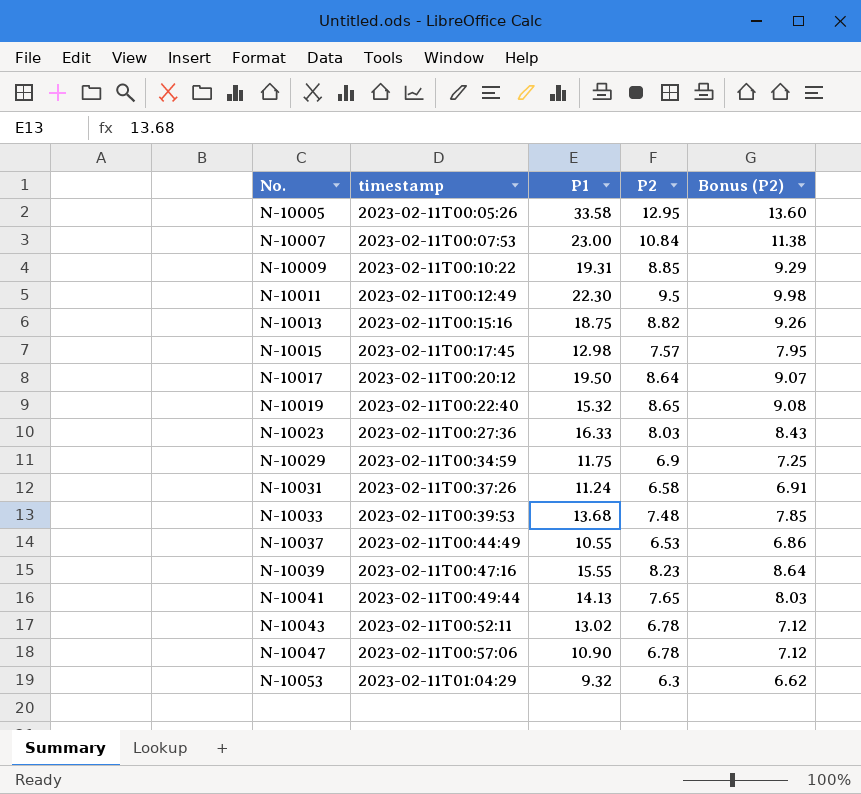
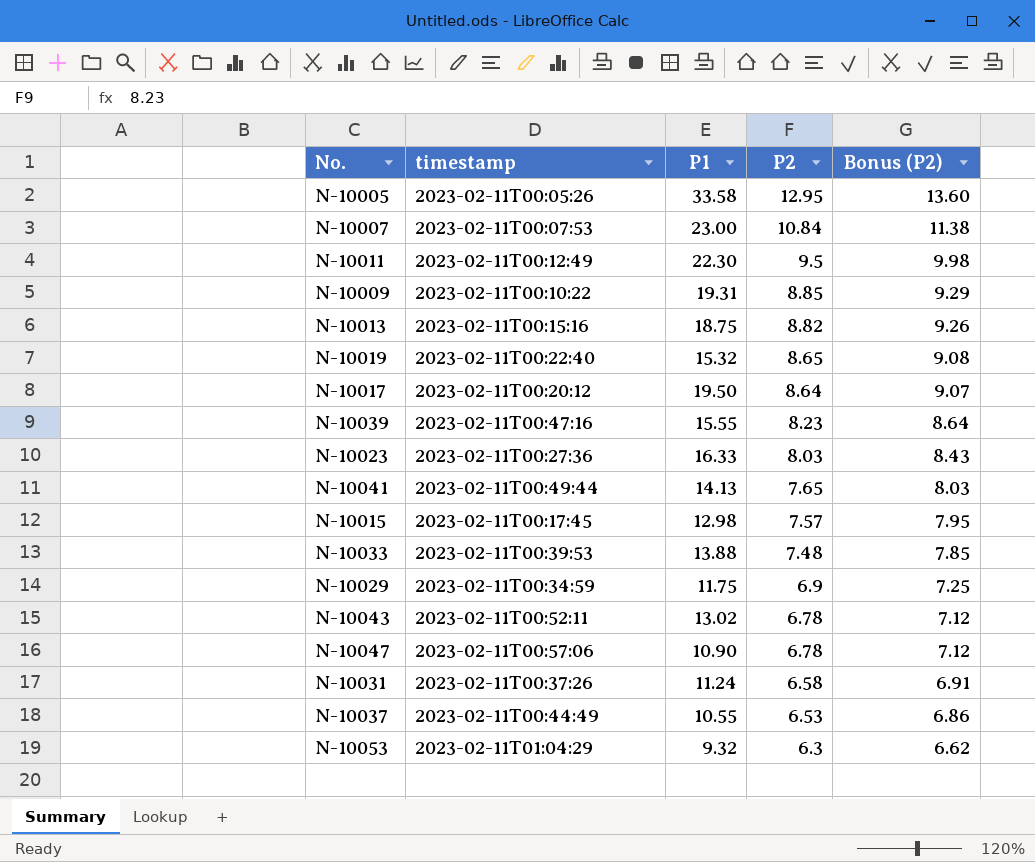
row order: No. ascending -> P2 descending
N-10033 | P1: 13.68 -> 13.88

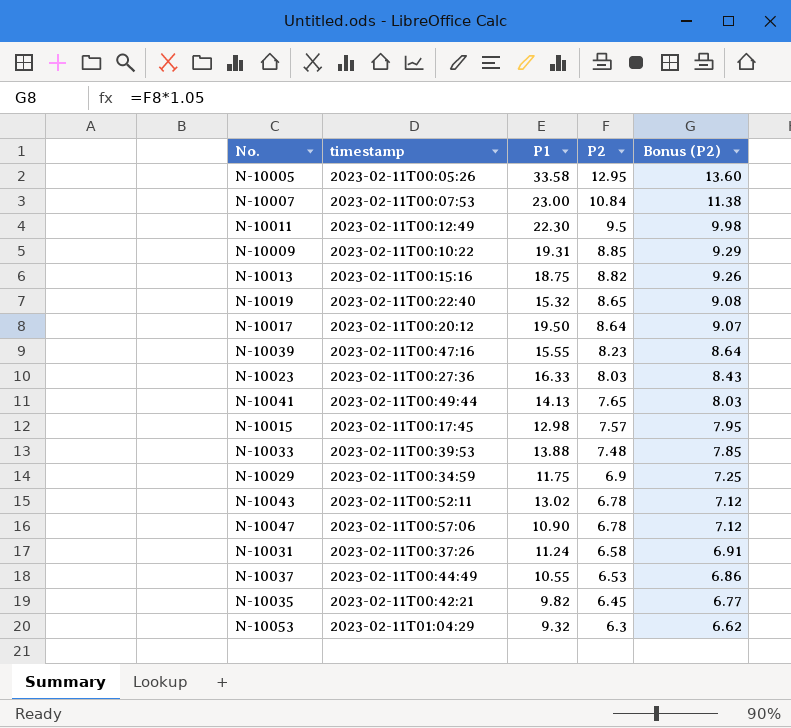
row N-10035: none -> 2023-02-11T00:42:21 | 9.82 | 6.45 | 6.77

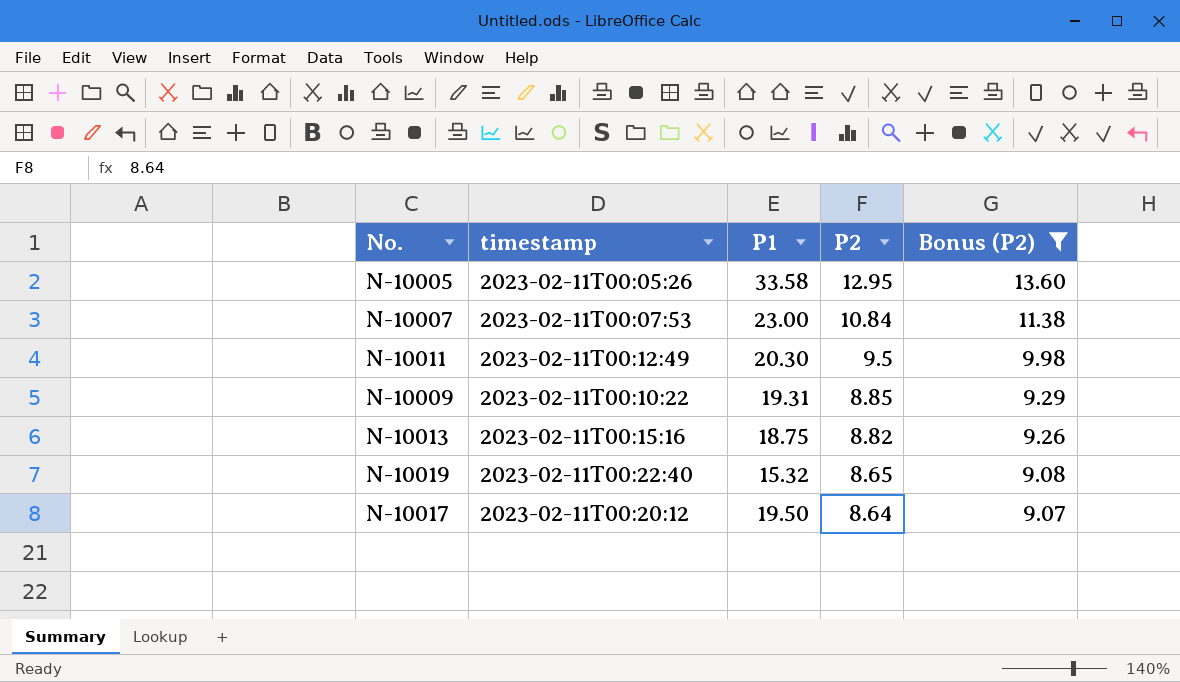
filter: none -> Bonus (P2) >= 9.07
N-10011 | P1: 22.30 -> 20.30

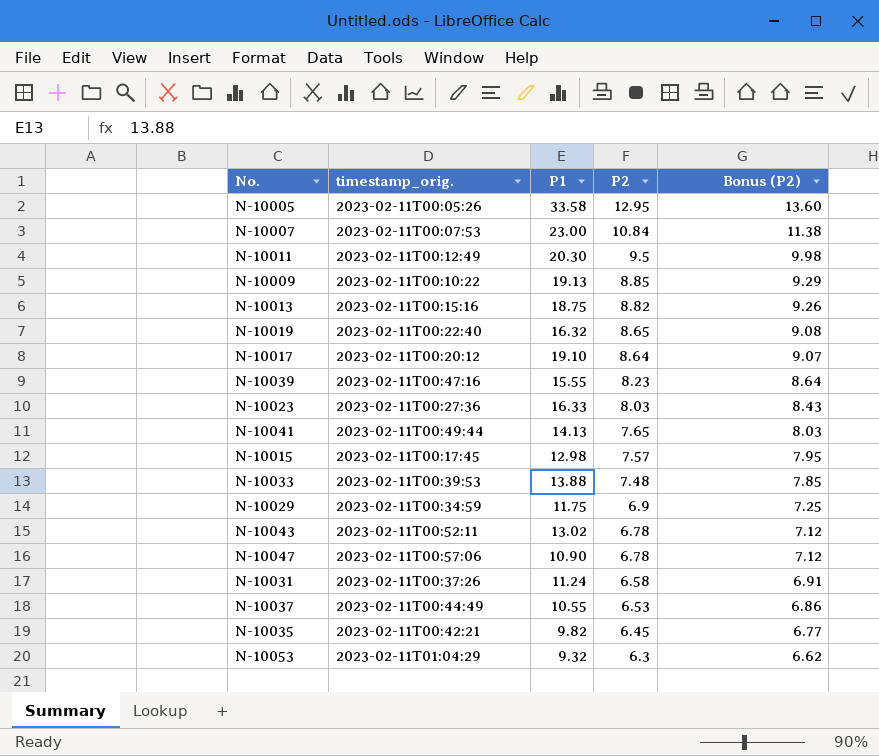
filter: Bonus (P2) >= 9.07 -> none
column name: timestamp -> timestamp_orig.
N-10009 | P1: 19.31 -> 19.13
N-10019 | P1: 15.32 -> 16.32
N-10017 | P1: 19.50 -> 19.10

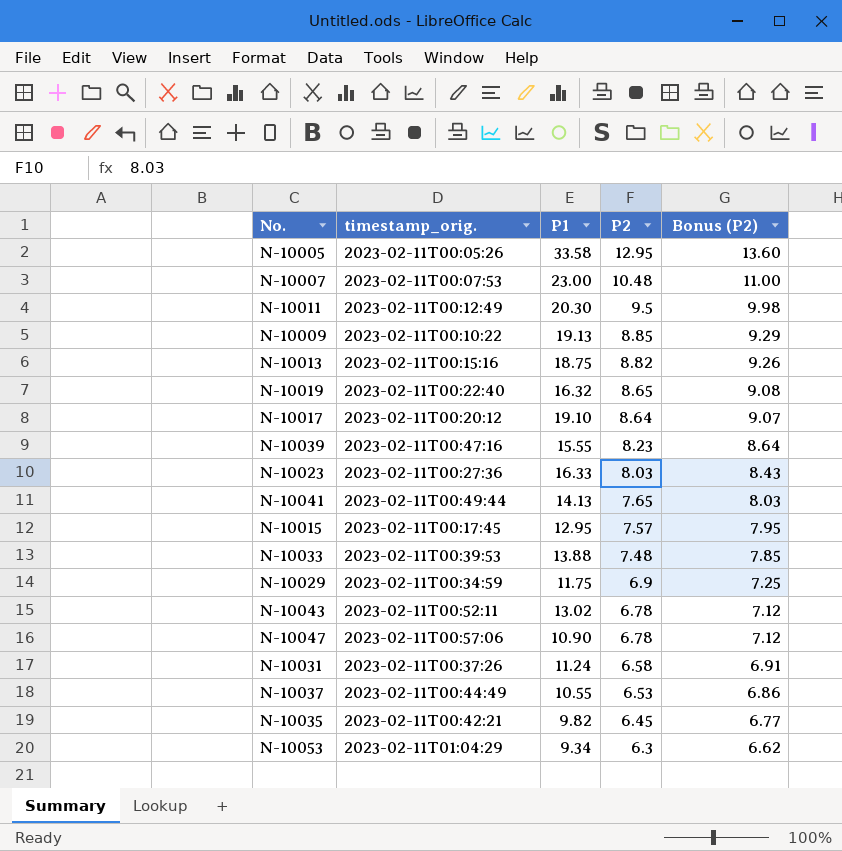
N-10007 | P2: 10.84 -> 10.48
N-10007 | Bonus (P2): 11.38 -> 11.00
N-10015 | P1: 12.98 -> 12.95
N-10053 | P1: 9.32 -> 9.34

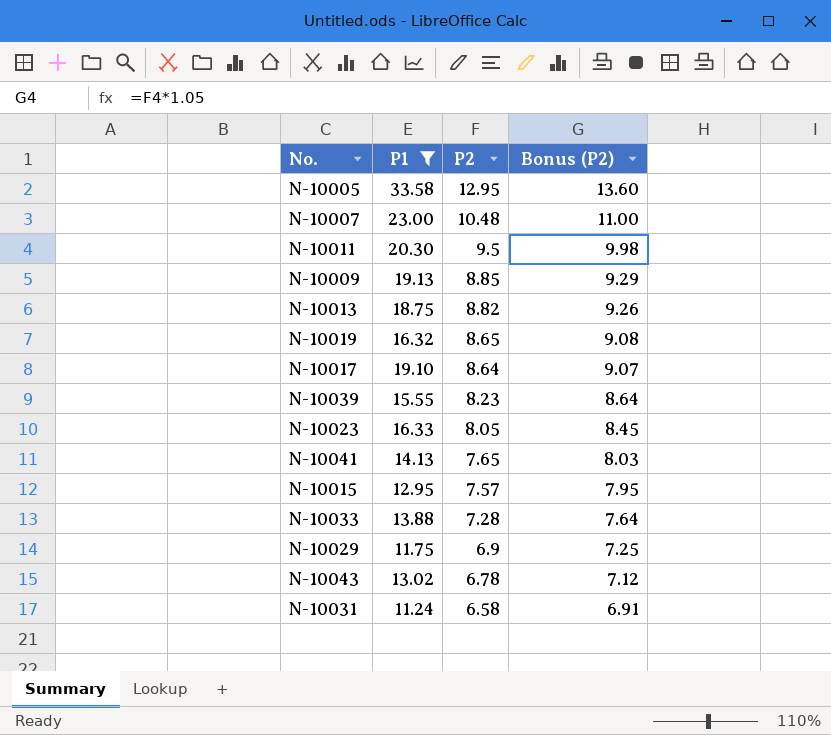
filter: none -> P1 >= 11.24
column timestamp_orig. | position: 2 -> none
N-10023 | P2: 8.03 -> 8.05
N-10023 | Bonus (P2): 8.43 -> 8.45
N-10033 | P2: 7.48 -> 7.28
N-10033 | Bonus (P2): 7.85 -> 7.64

